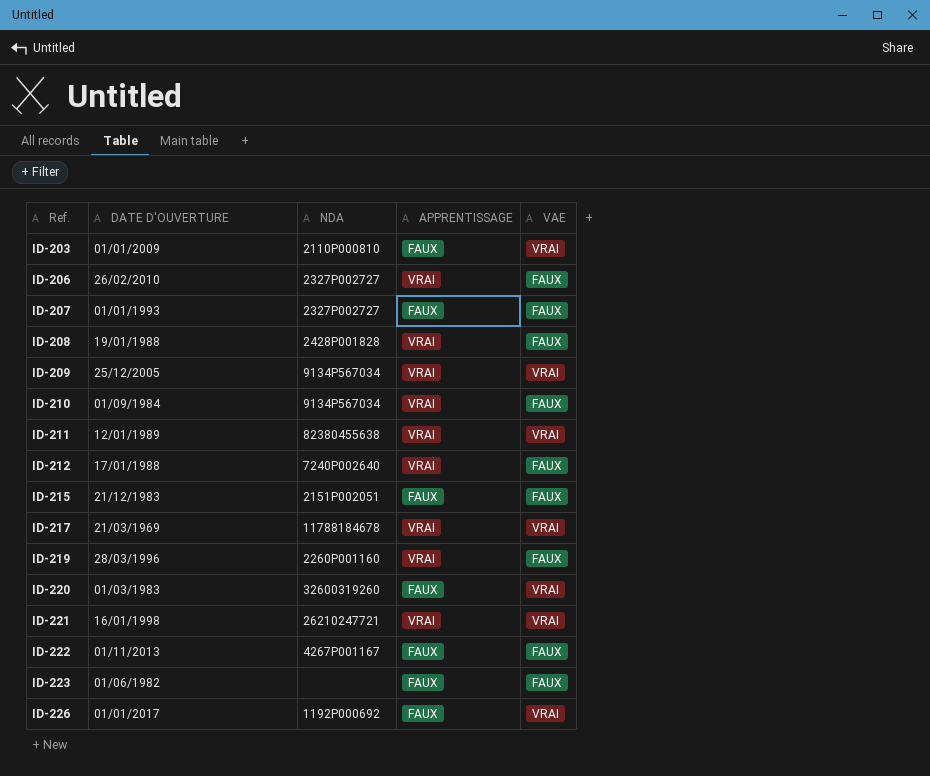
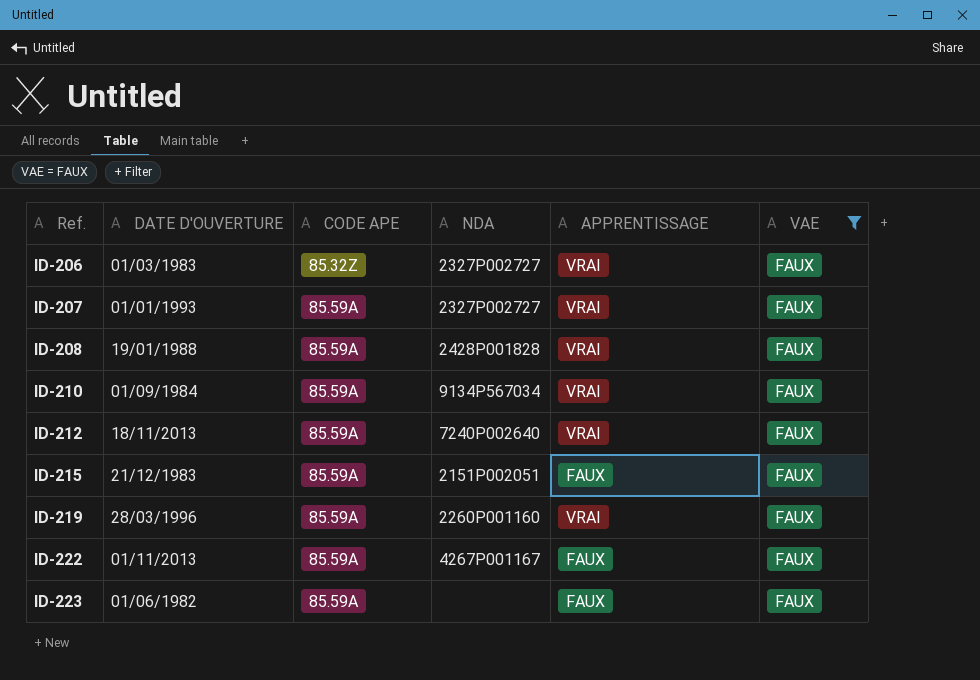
filter: none -> VAE = FAUX
column CODE APE | position: none -> 3
ID-206 | DATE D'OUVERTURE: 26/02/2010 -> 01/03/1983
ID-207 | APPRENTISSAGE: FAUX -> VRAI
ID-212 | DATE D'OUVERTURE: 17/01/1988 -> 18/11/2013

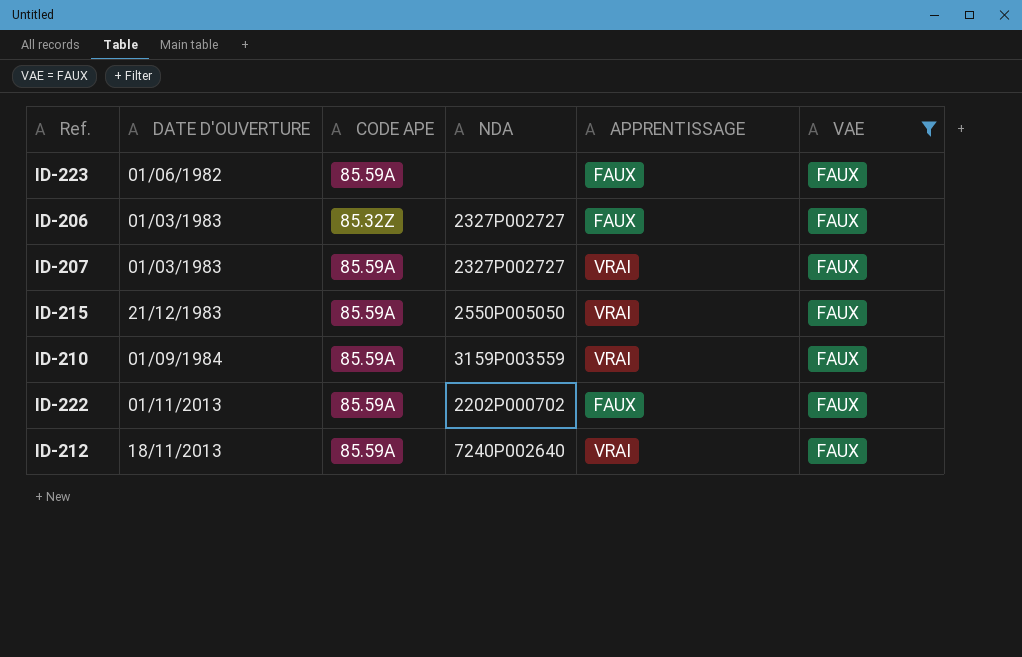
row order: Ref. ascending -> DATE D'OUVERTURE ascending
row ID-208: 19/01/1988 | 85.59A | 2428P001828 | VRAI | FAUX -> none
row ID-219: 28/03/1996 | 85.59A | 2260P001160 | VRAI | FAUX -> none
ID-206 | APPRENTISSAGE: VRAI -> FAUX
ID-207 | DATE D'OUVERTURE: 01/01/1993 -> 01/03/1983
ID-215 | NDA: 2151P002051 -> 2550P005050
ID-215 | APPRENTISSAGE: FAUX -> VRAI
ID-210 | NDA: 9134P567034 -> 3159P003559
ID-222 | NDA: 4267P001167 -> 2202P000702

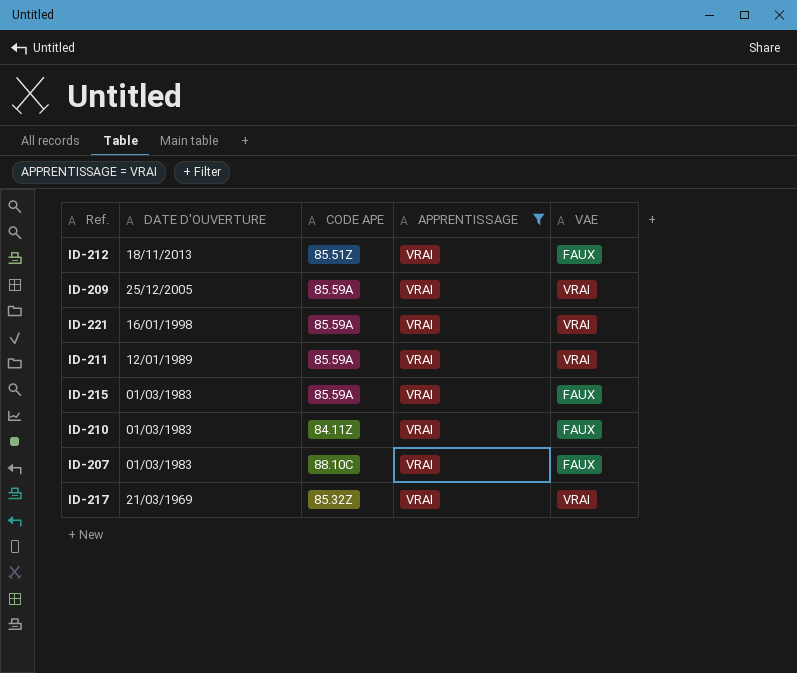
filter: VAE = FAUX -> APPRENTISSAGE = VRAI
row order: DATE D'OUVERTURE ascending -> DATE D'OUVERTURE descending
column NDA | position: 4 -> none
ID-212 | CODE APE: 85.59A -> 85.51Z
ID-215 | DATE D'OUVERTURE: 21/12/1983 -> 01/03/1983
ID-210 | DATE D'OUVERTURE: 01/09/1984 -> 01/03/1983
ID-210 | CODE APE: 85.59A -> 84.11Z
ID-207 | CODE APE: 85.59A -> 88.10C

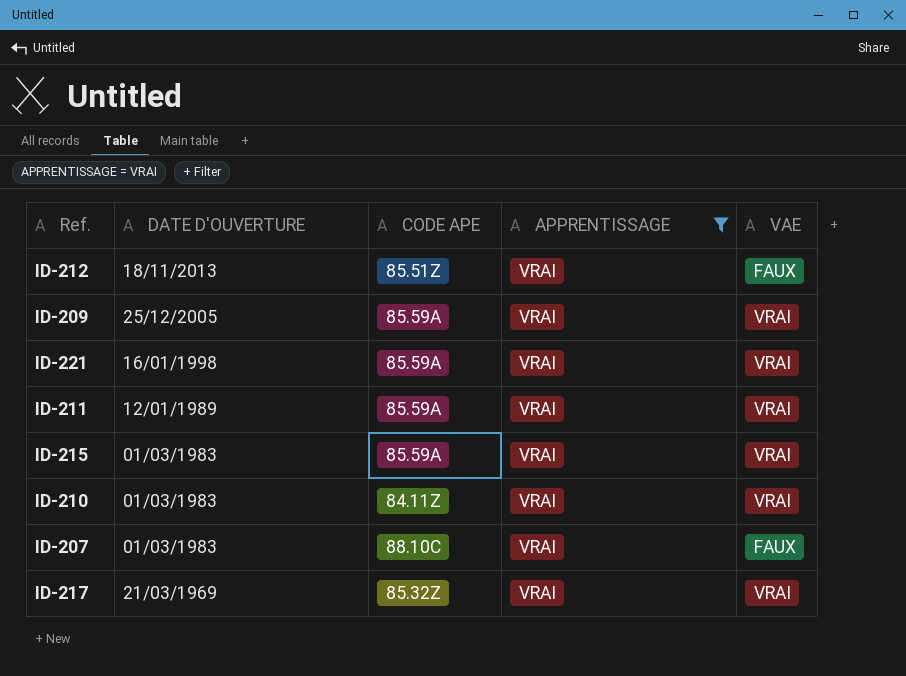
ID-215 | VAE: FAUX -> VRAI
ID-210 | VAE: FAUX -> VRAI

